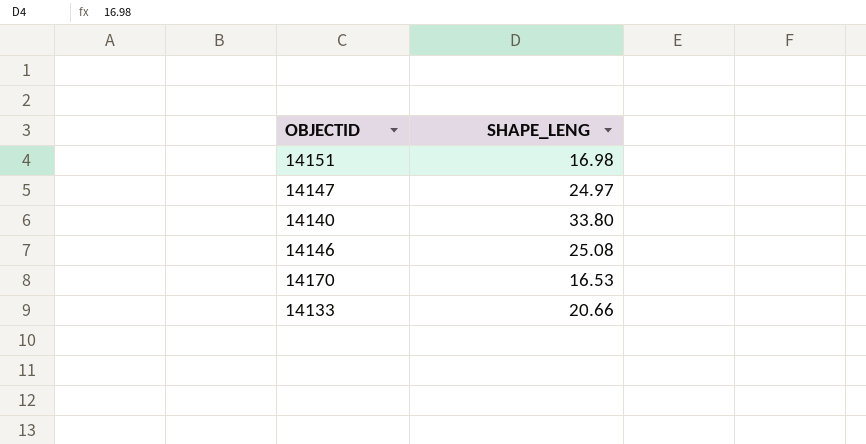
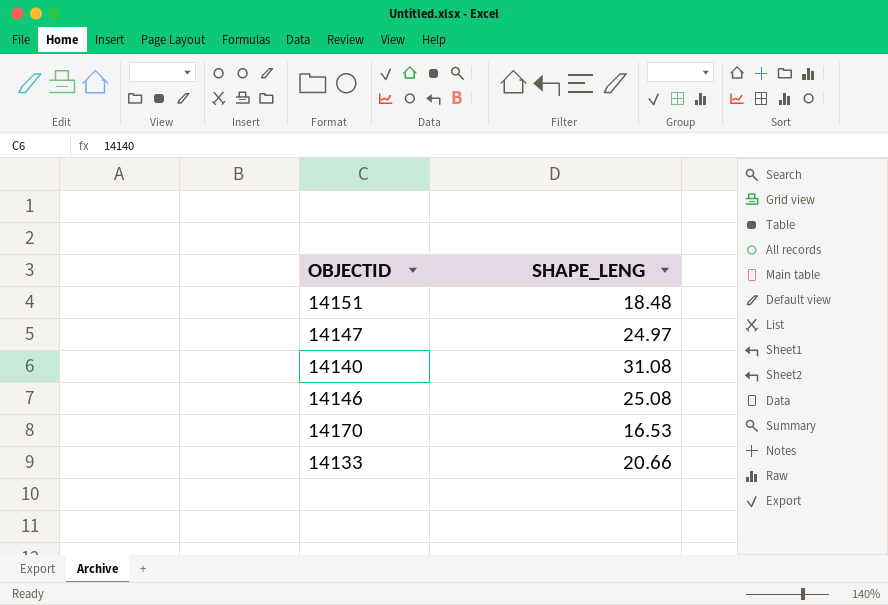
14151 | SHAPE_LENG: 16.98 -> 18.48
14140 | SHAPE_LENG: 33.80 -> 31.08

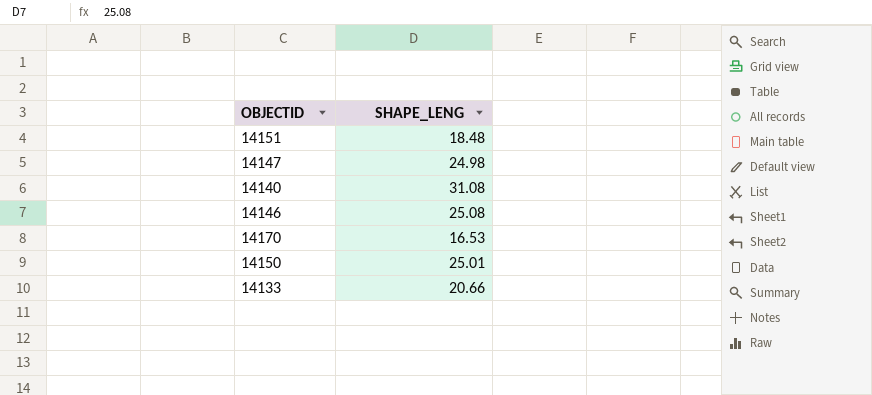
14147 | SHAPE_LENG: 24.97 -> 24.98
row 14150: none -> 25.01

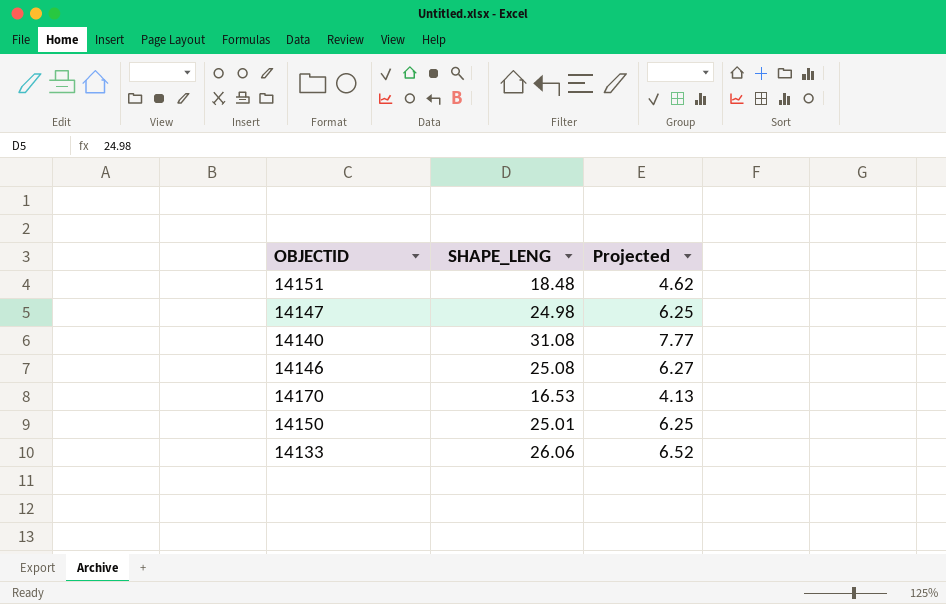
column Projected | formula: none -> [SHAPE_LENG] * 0.25
14133 | SHAPE_LENG: 20.66 -> 26.06

